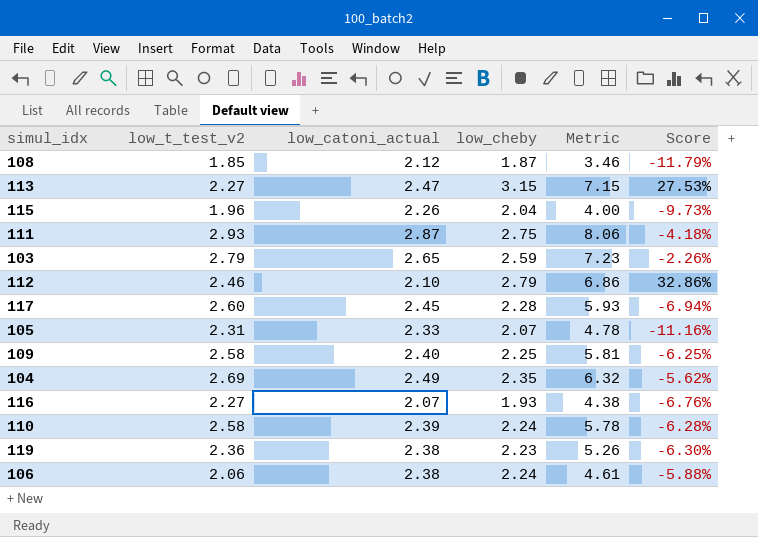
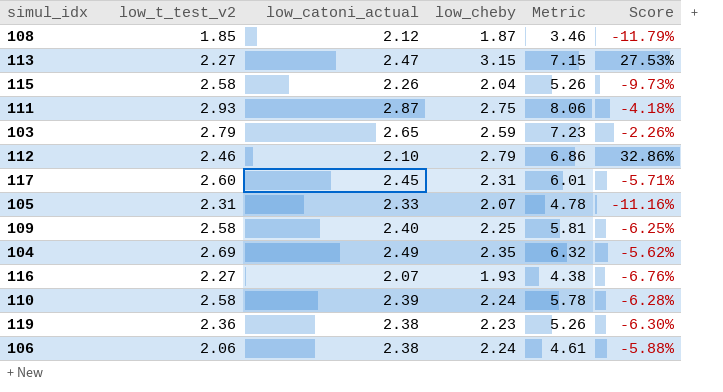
115 | low_t_test_v2: 1.96 -> 2.58
115 | Metric: 4.00 -> 5.26
117 | low_cheby: 2.28 -> 2.31
117 | Metric: 5.93 -> 6.01
117 | Score: -6.94% -> -5.71%

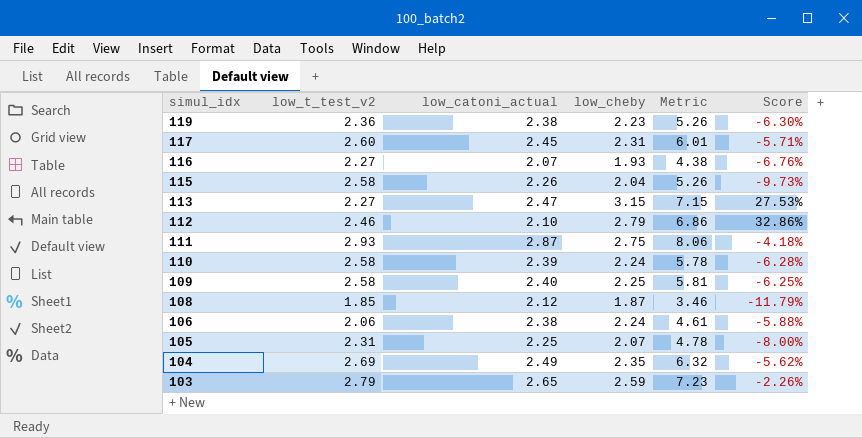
row order: none -> simul_idx descending
105 | low_catoni_actual: 2.33 -> 2.25
105 | Score: -11.16% -> -8.00%

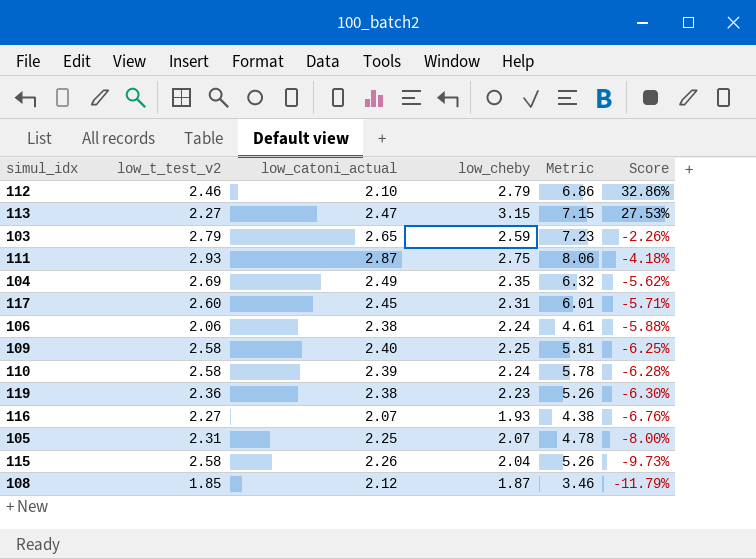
row order: simul_idx descending -> Score descending

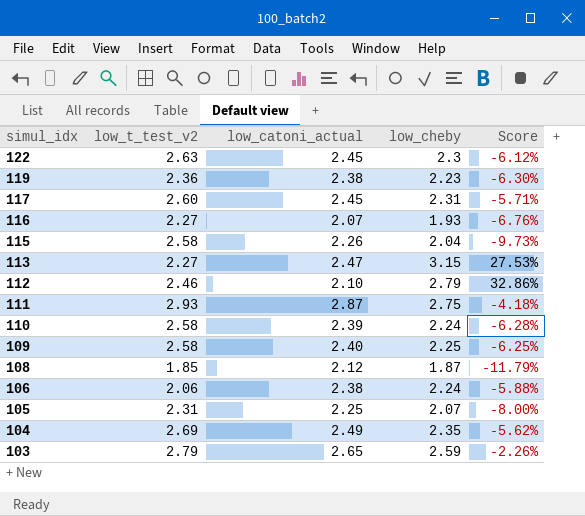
row order: Score descending -> simul_idx descending
column Metric | formula: [low_t_test_v2] * [low_cheby] -> none
row 122: none -> 2.63 | 2.45 | 2.3 | -6.12%

